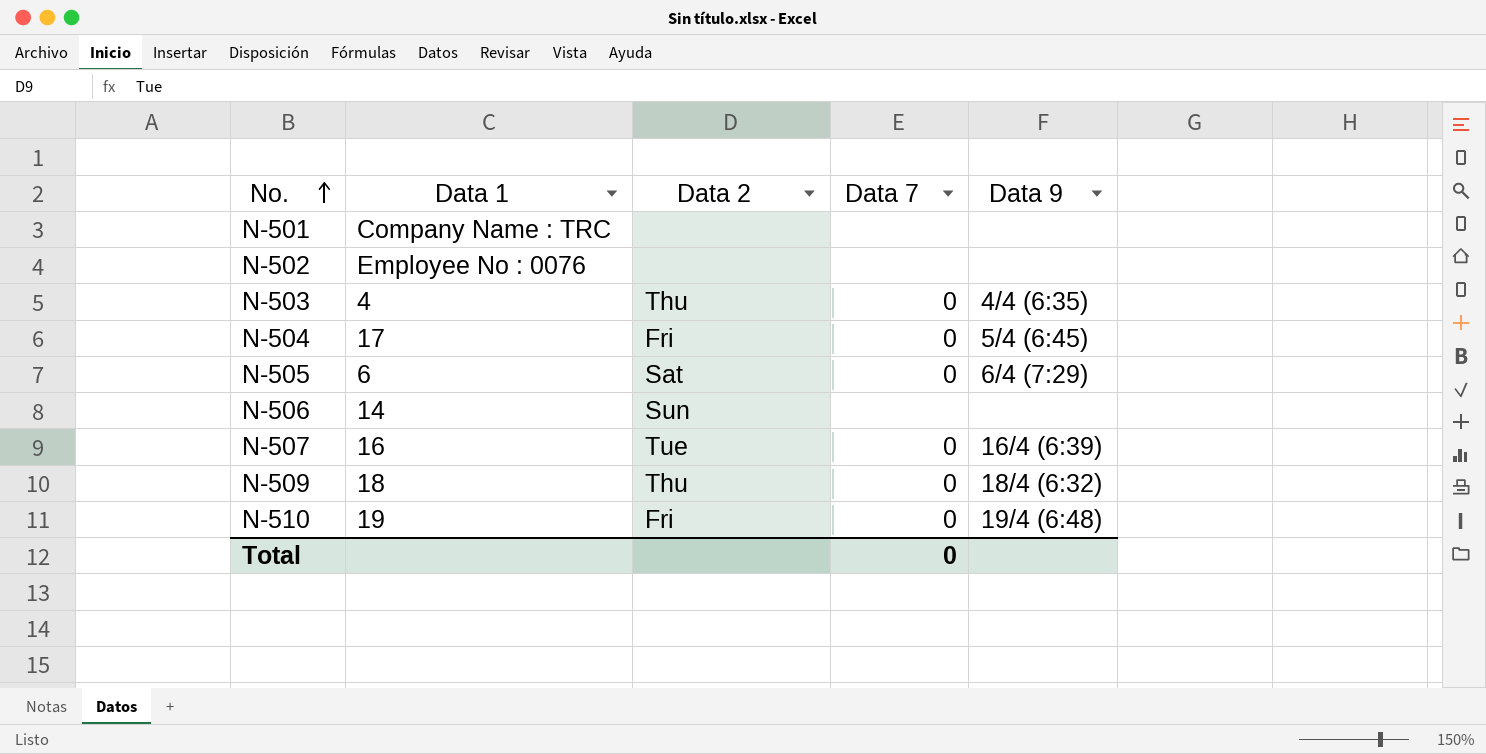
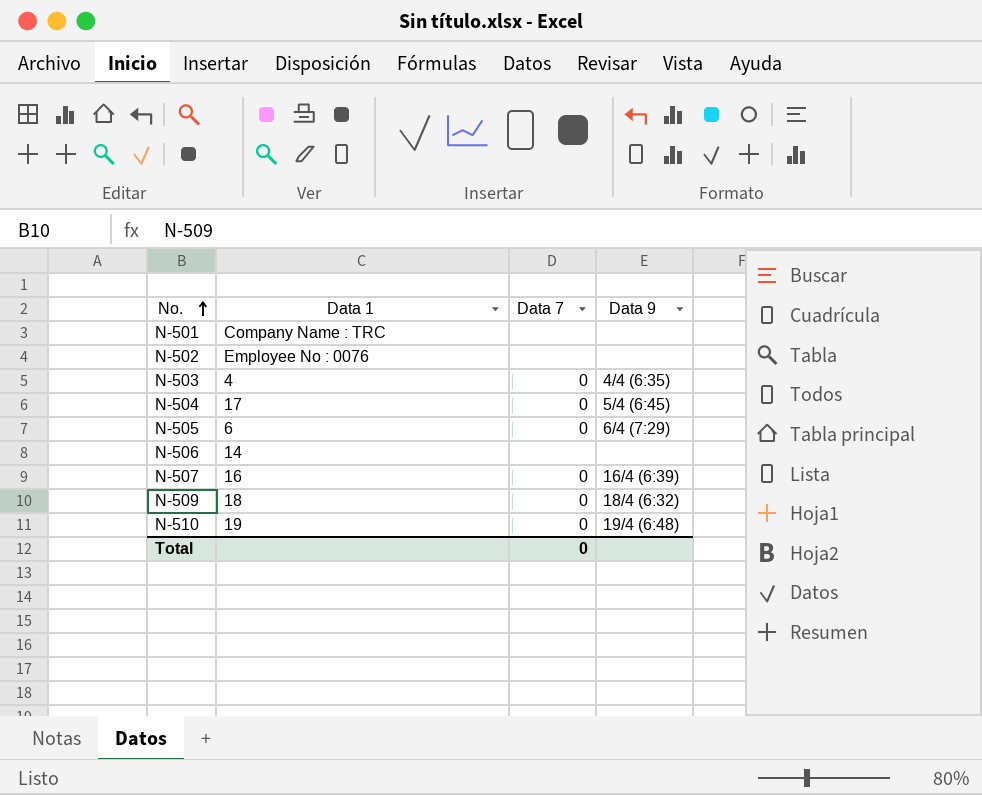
column Data 2 | position: 3 -> none

